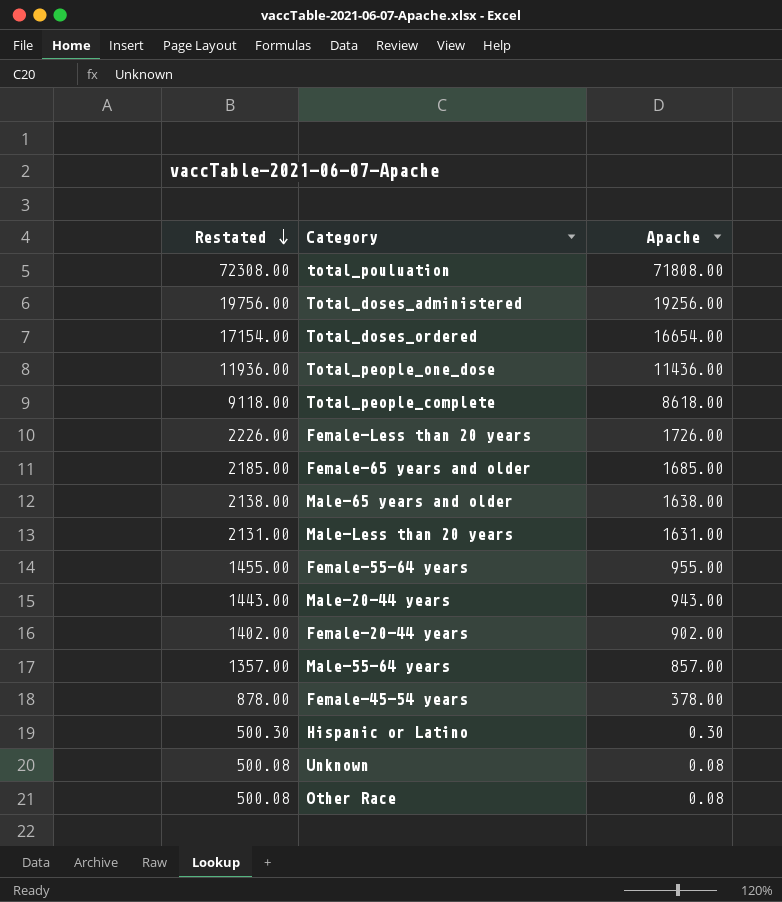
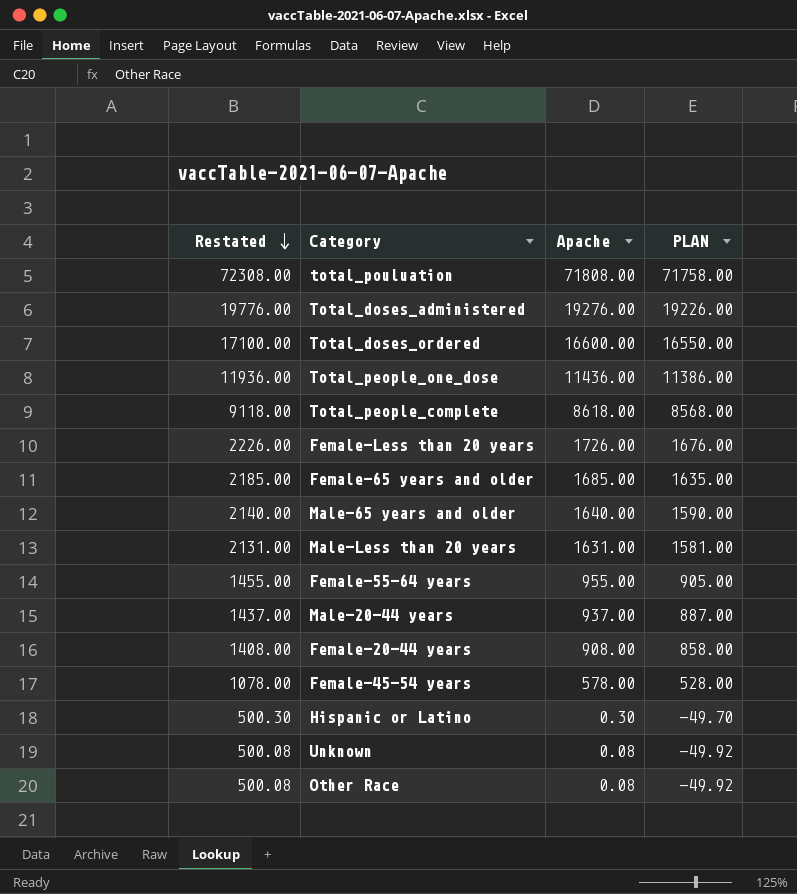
column PLAN | formula: none -> [Apache] - 50
row Male-55-64 years: 1357.00 | 857.00 -> none
Total_doses_administered | Restated: 19756.00 -> 19776.00
Total_doses_administered | Apache: 19256.00 -> 19276.00
Total_doses_ordered | Restated: 17154.00 -> 17100.00
Total_doses_ordered | Apache: 16654.00 -> 16600.00
Male-65 years and older | Restated: 2138.00 -> 2140.00
Male-65 years and older | Apache: 1638.00 -> 1640.00
Male-20-44 years | Restated: 1443.00 -> 1437.00
Male-20-44 years | Apache: 943.00 -> 937.00
Female-20-44 years | Restated: 1402.00 -> 1408.00
Female-20-44 years | Apache: 902.00 -> 908.00
Female-45-54 years | Restated: 878.00 -> 1078.00
Female-45-54 years | Apache: 378.00 -> 578.00

